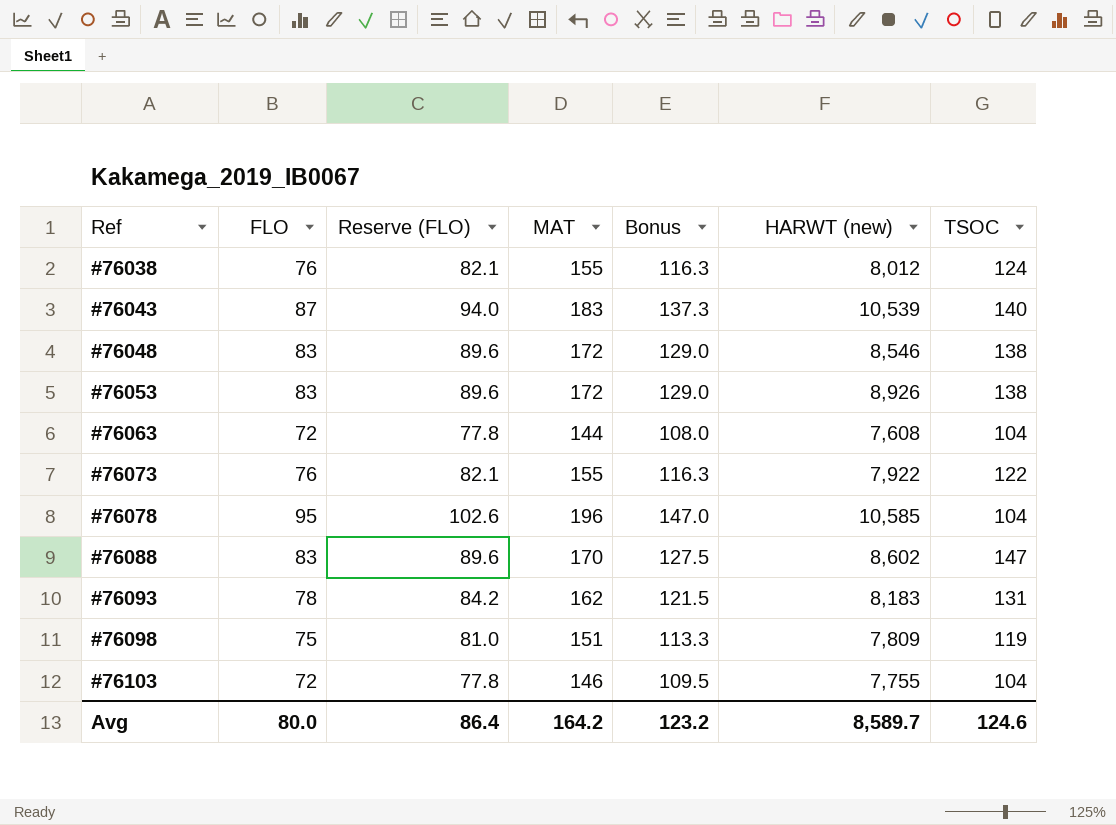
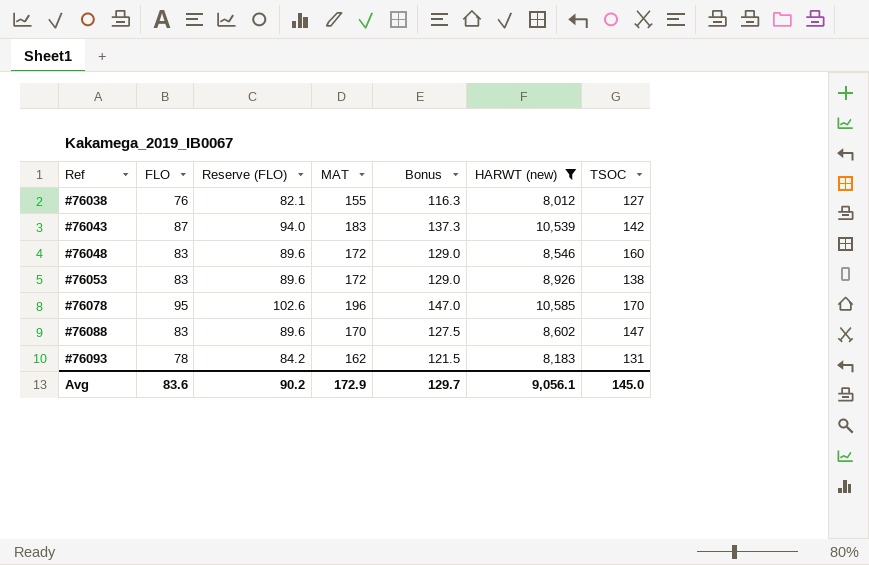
filter: none -> HARWT (new) >= 8,012
#76038 | TSOC: 124 -> 127
#76043 | TSOC: 140 -> 142
#76048 | TSOC: 138 -> 160
#76078 | TSOC: 104 -> 170
Avg | FLO: 80.0 -> 83.6
Avg | Reserve (FLO): 86.4 -> 90.2
Avg | MAT: 164.2 -> 172.9
Avg | Bonus: 123.2 -> 129.7
Avg | HARWT (new): 8,589.7 -> 9,056.1
Avg | TSOC: 124.6 -> 145.0

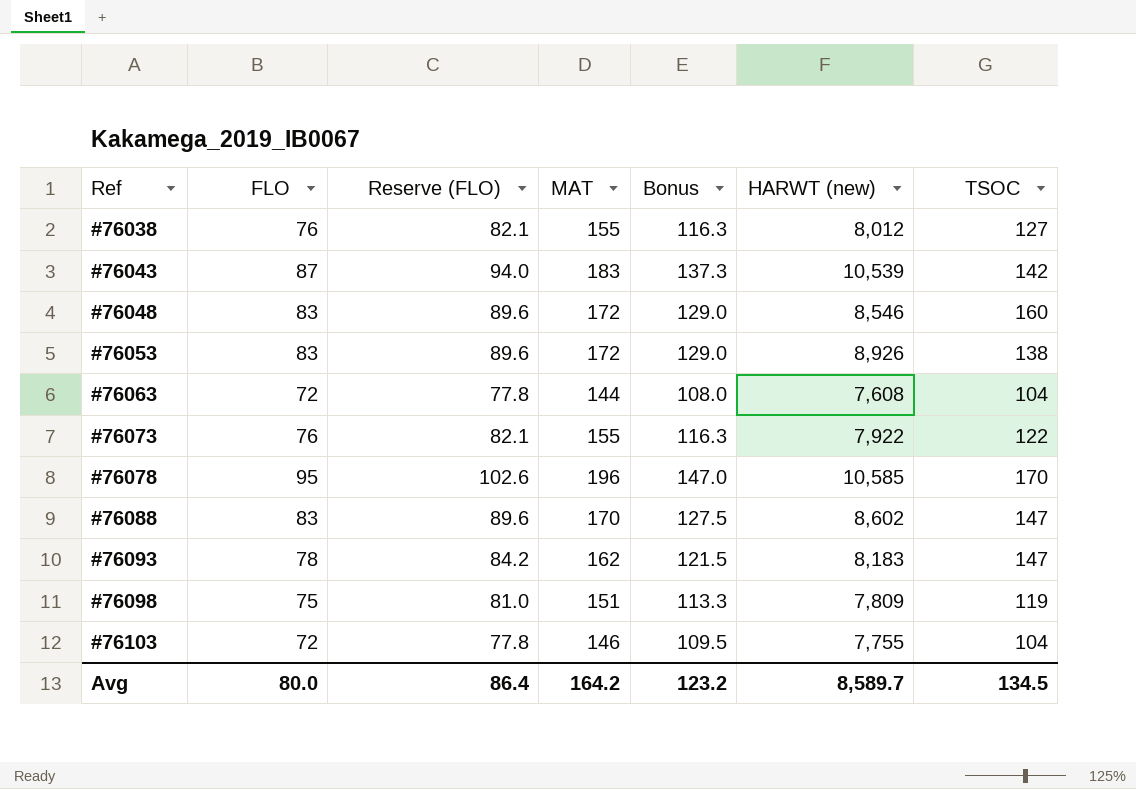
filter: HARWT (new) >= 8,012 -> none
#76093 | TSOC: 131 -> 147
Avg | FLO: 83.6 -> 80.0
Avg | Reserve (FLO): 90.2 -> 86.4
Avg | MAT: 172.9 -> 164.2
Avg | Bonus: 129.7 -> 123.2
Avg | HARWT (new): 9,056.1 -> 8,589.7
Avg | TSOC: 145.0 -> 134.5

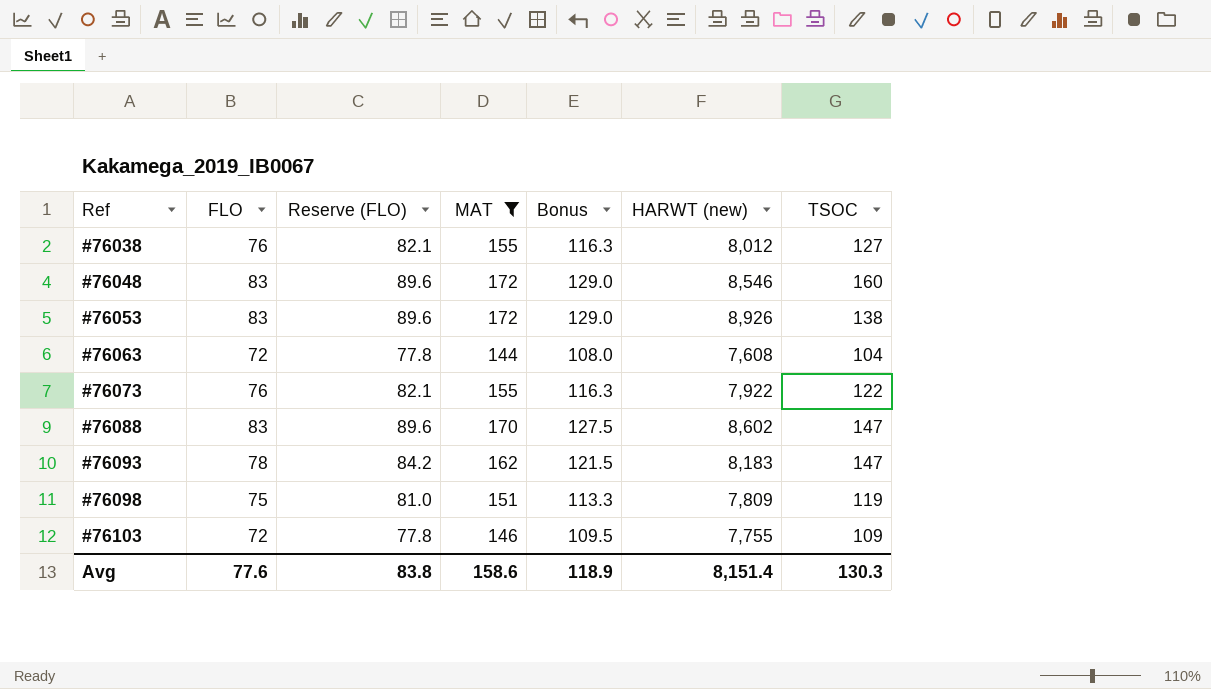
filter: none -> MAT <= 172
#76103 | TSOC: 104 -> 109
Avg | FLO: 80.0 -> 77.6
Avg | Reserve (FLO): 86.4 -> 83.8
Avg | MAT: 164.2 -> 158.6
Avg | Bonus: 123.2 -> 118.9
Avg | HARWT (new): 8,589.7 -> 8,151.4
Avg | TSOC: 134.5 -> 130.3

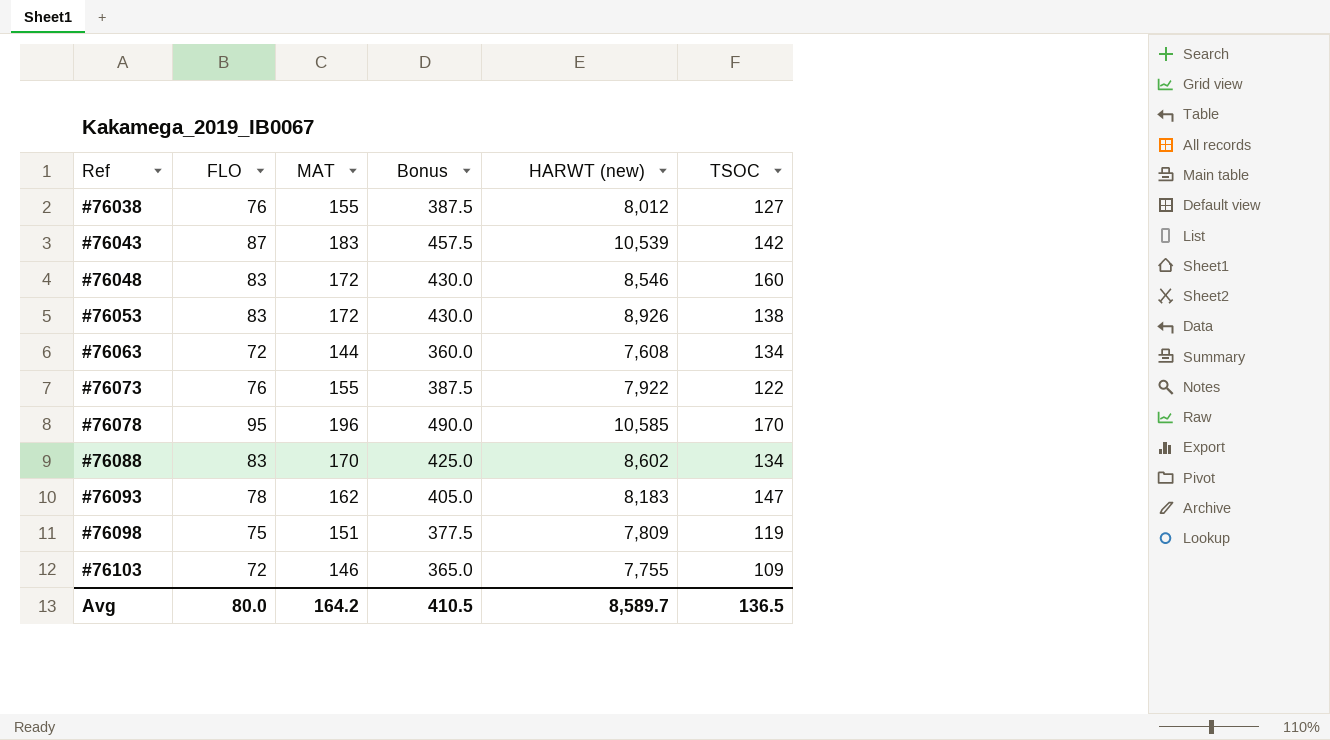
filter: MAT <= 172 -> none
column Reserve (FLO) | formula: [FLO] * 1.08 -> none
column Bonus | formula: [MAT] * 0.75 -> [MAT] * 2.5
#76063 | TSOC: 104 -> 134
#76088 | TSOC: 147 -> 134
Avg | FLO: 77.6 -> 80.0
Avg | MAT: 158.6 -> 164.2
Avg | Bonus: 118.9 -> 410.5
Avg | HARWT (new): 8,151.4 -> 8,589.7
Avg | TSOC: 130.3 -> 136.5

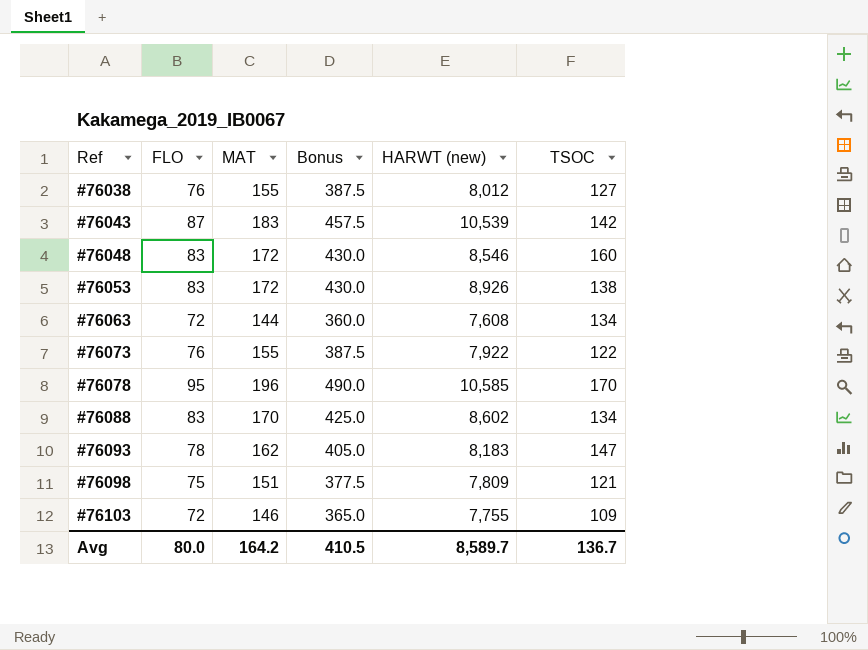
#76098 | TSOC: 119 -> 121
Avg | TSOC: 136.5 -> 136.7

